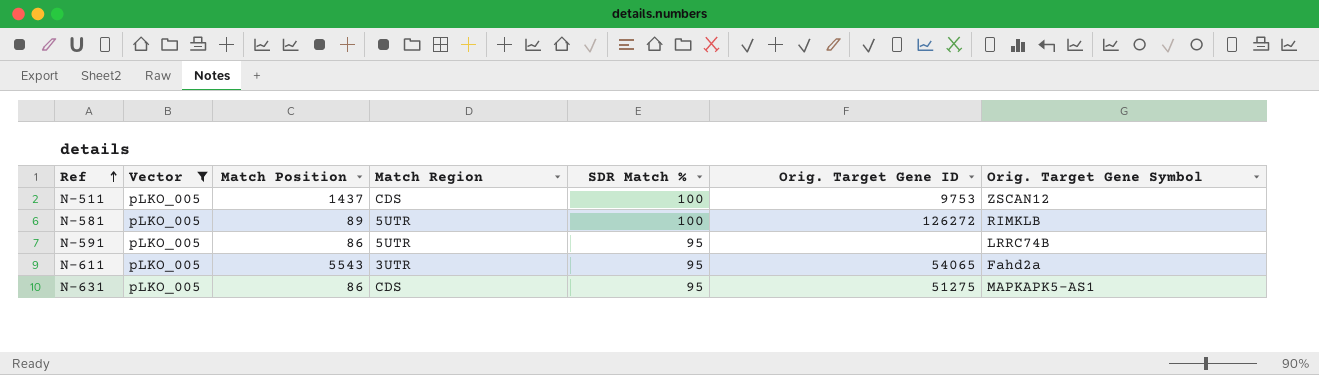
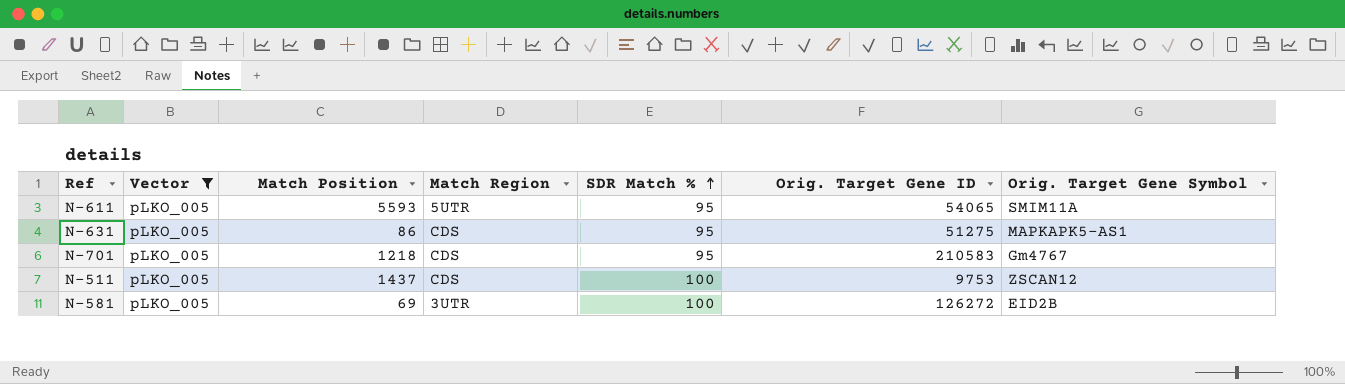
row order: Ref ascending -> SDR Match % ascending
row N-591: pLKO_005 | 86 | 5UTR | 95 | none | LRRC74B -> none
N-611 | Match Position: 5543 -> 5593
N-611 | Match Region: 3UTR -> 5UTR
N-611 | Orig. Target Gene Symbol: Fahd2a -> SMIM11A
row N-701: none -> pLKO_005 | 1218 | CDS | 95 | 210583 | Gm4767
N-581 | Match Position: 89 -> 69
N-581 | Match Region: 5UTR -> 3UTR
N-581 | Orig. Target Gene Symbol: RIMKLB -> EID2B

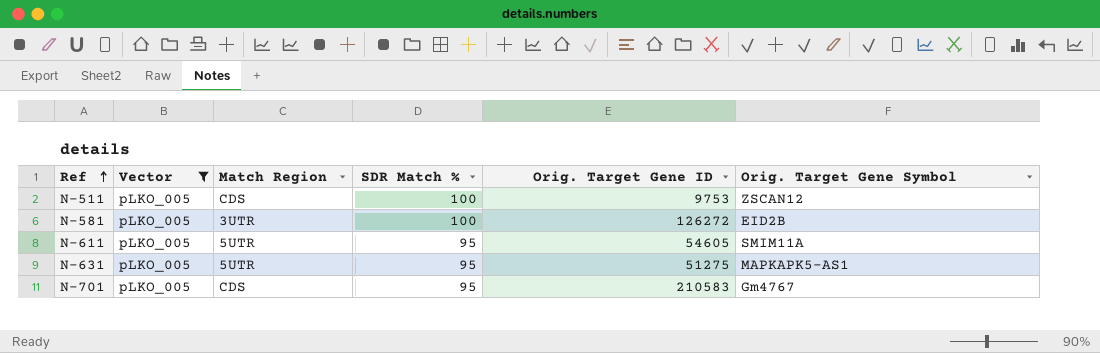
row order: SDR Match % ascending -> Ref ascending
column Match Position | position: 3 -> none
N-611 | Orig. Target Gene ID: 54065 -> 54605
N-631 | Match Region: CDS -> 5UTR

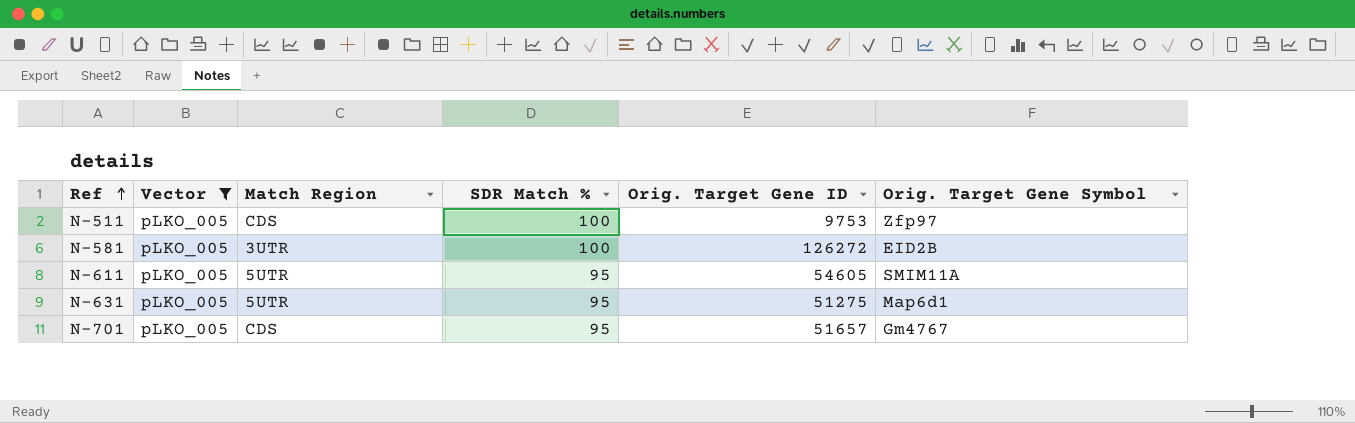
N-511 | Orig. Target Gene Symbol: ZSCAN12 -> Zfp97
N-631 | Orig. Target Gene Symbol: MAPKAPK5-AS1 -> Map6d1
N-701 | Orig. Target Gene ID: 210583 -> 51657

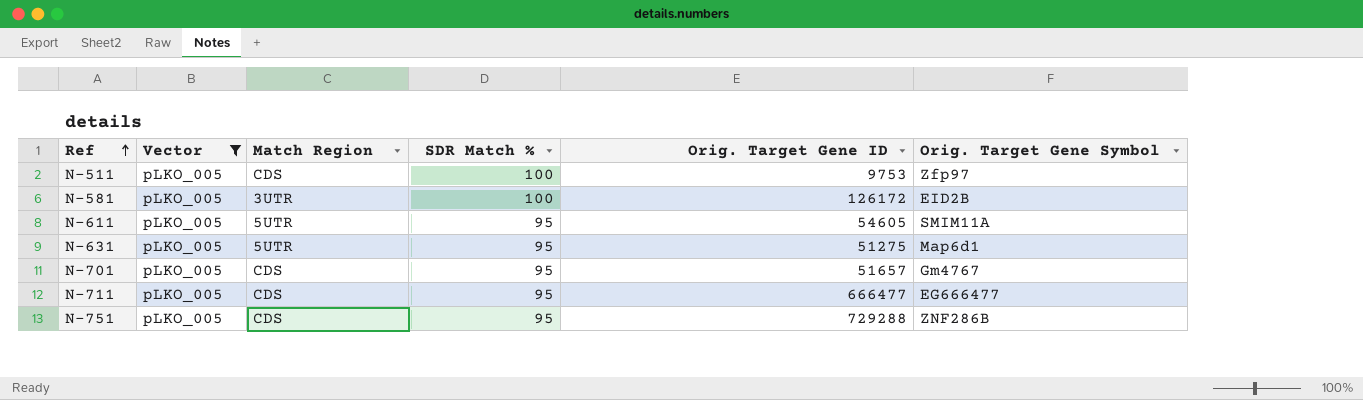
N-581 | Orig. Target Gene ID: 126272 -> 126172
row N-711: none -> pLKO_005 | CDS | 95 | 666477 | EG666477
row N-751: none -> pLKO_005 | CDS | 95 | 729288 | ZNF286B

